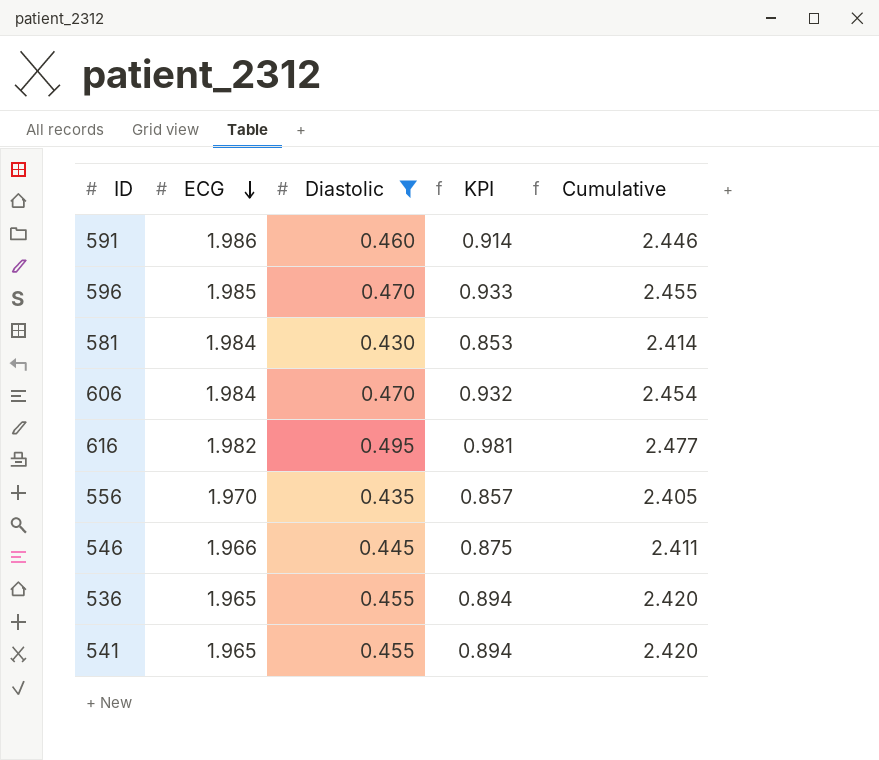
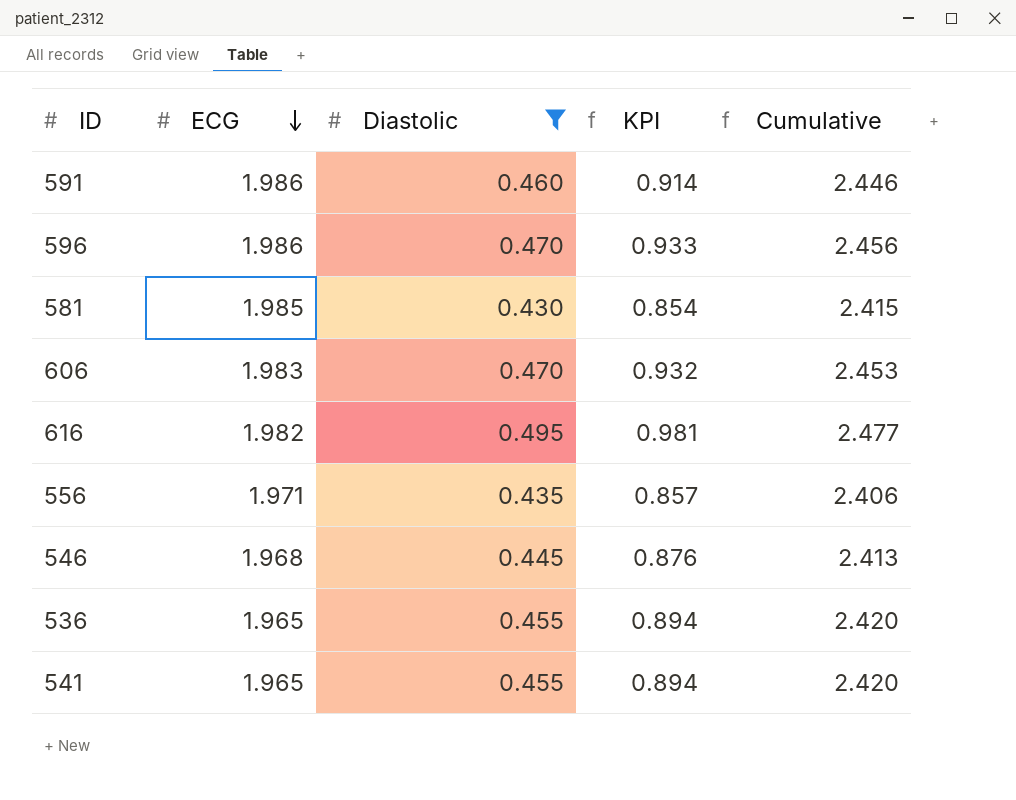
596 | ECG: 1.985 -> 1.986
596 | Cumulative: 2.455 -> 2.456
581 | ECG: 1.984 -> 1.985
581 | KPI: 0.853 -> 0.854
581 | Cumulative: 2.414 -> 2.415
606 | ECG: 1.984 -> 1.983
606 | Cumulative: 2.454 -> 2.453
556 | ECG: 1.970 -> 1.971
556 | Cumulative: 2.405 -> 2.406
546 | ECG: 1.966 -> 1.968
546 | KPI: 0.875 -> 0.876
546 | Cumulative: 2.411 -> 2.413

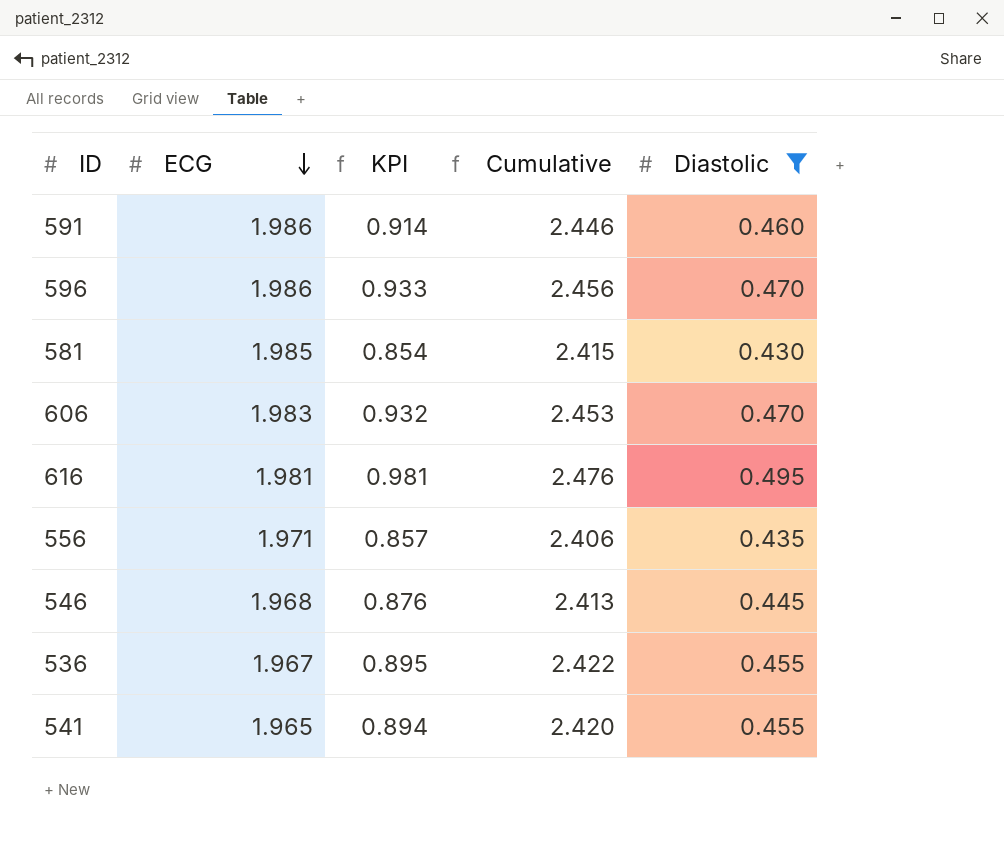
column Diastolic | position: 3 -> 5
616 | ECG: 1.982 -> 1.981
616 | Cumulative: 2.477 -> 2.476
536 | ECG: 1.965 -> 1.967
536 | KPI: 0.894 -> 0.895
536 | Cumulative: 2.420 -> 2.422

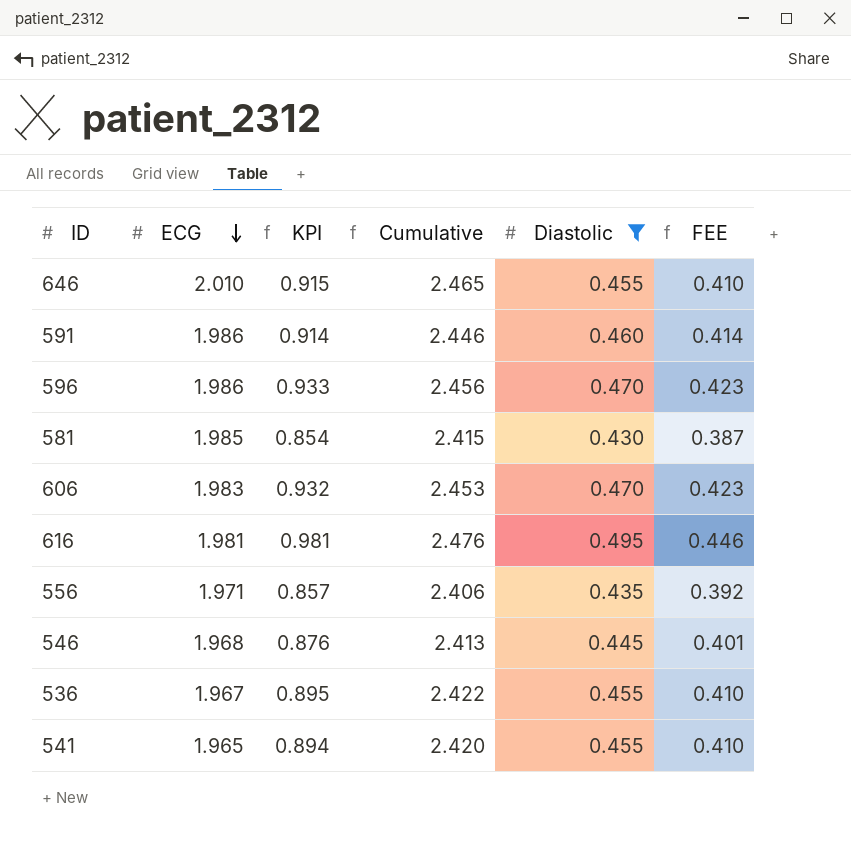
column FEE | formula: none -> [Diastolic] * 0.9
row 646: none -> 2.010 | 0.915 | 2.465 | 0.455 | 0.410

